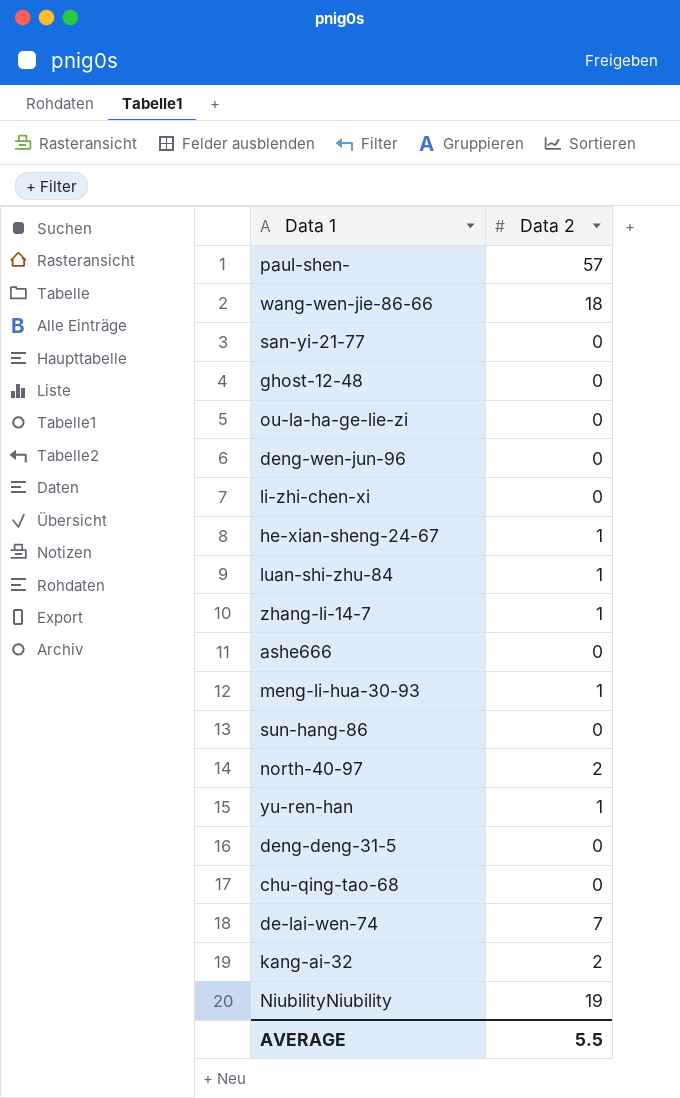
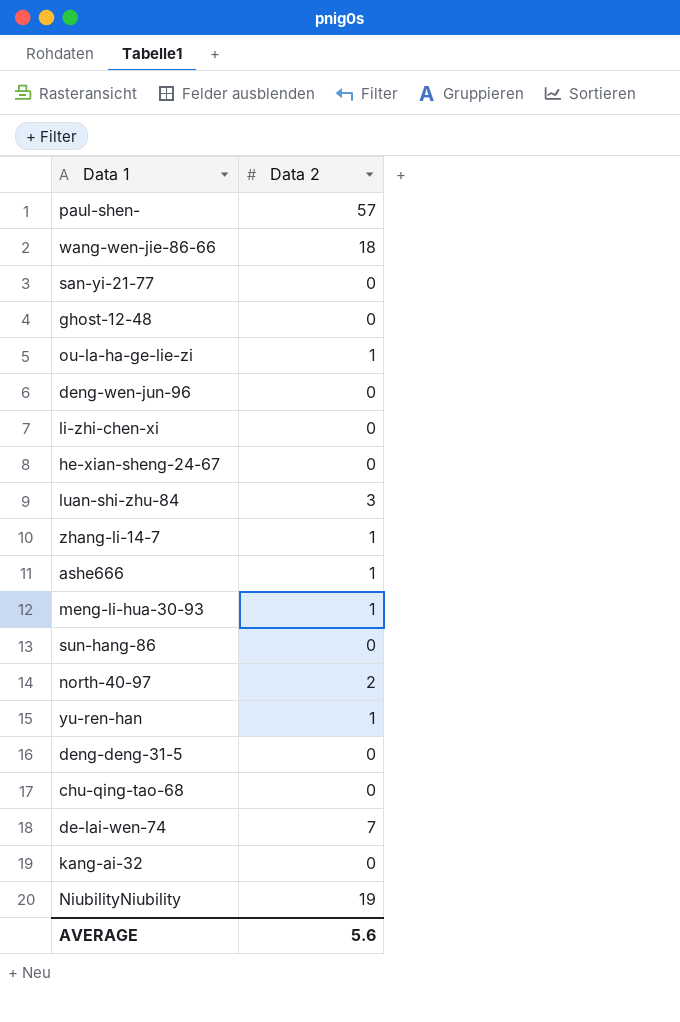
ou-la-ha-ge-lie-zi | Data 2: 0 -> 1
he-xian-sheng-24-67 | Data 2: 1 -> 0
luan-shi-zhu-84 | Data 2: 1 -> 3
ashe666 | Data 2: 0 -> 1
kang-ai-32 | Data 2: 2 -> 0
AVERAGE | Data 2: 5.5 -> 5.6

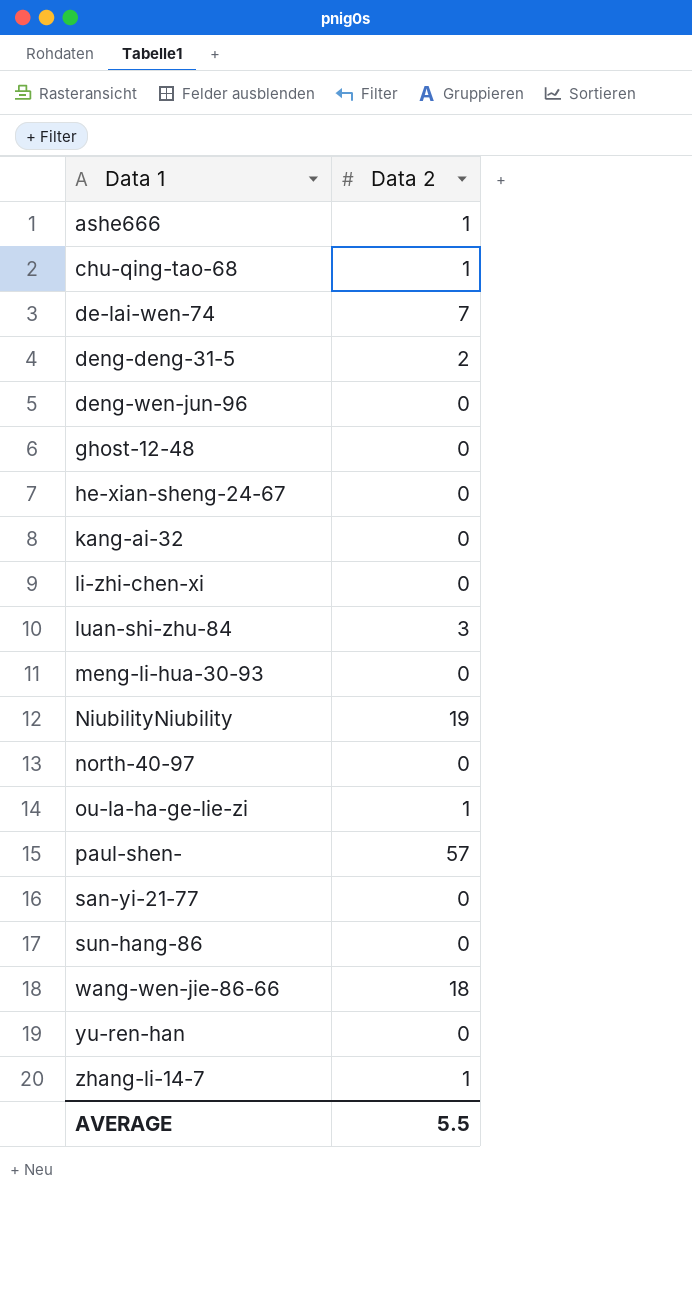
row order: none -> Data 1 ascending
chu-qing-tao-68 | Data 2: 0 -> 1
deng-deng-31-5 | Data 2: 0 -> 2
meng-li-hua-30-93 | Data 2: 1 -> 0
north-40-97 | Data 2: 2 -> 0
yu-ren-han | Data 2: 1 -> 0
AVERAGE | Data 2: 5.6 -> 5.5

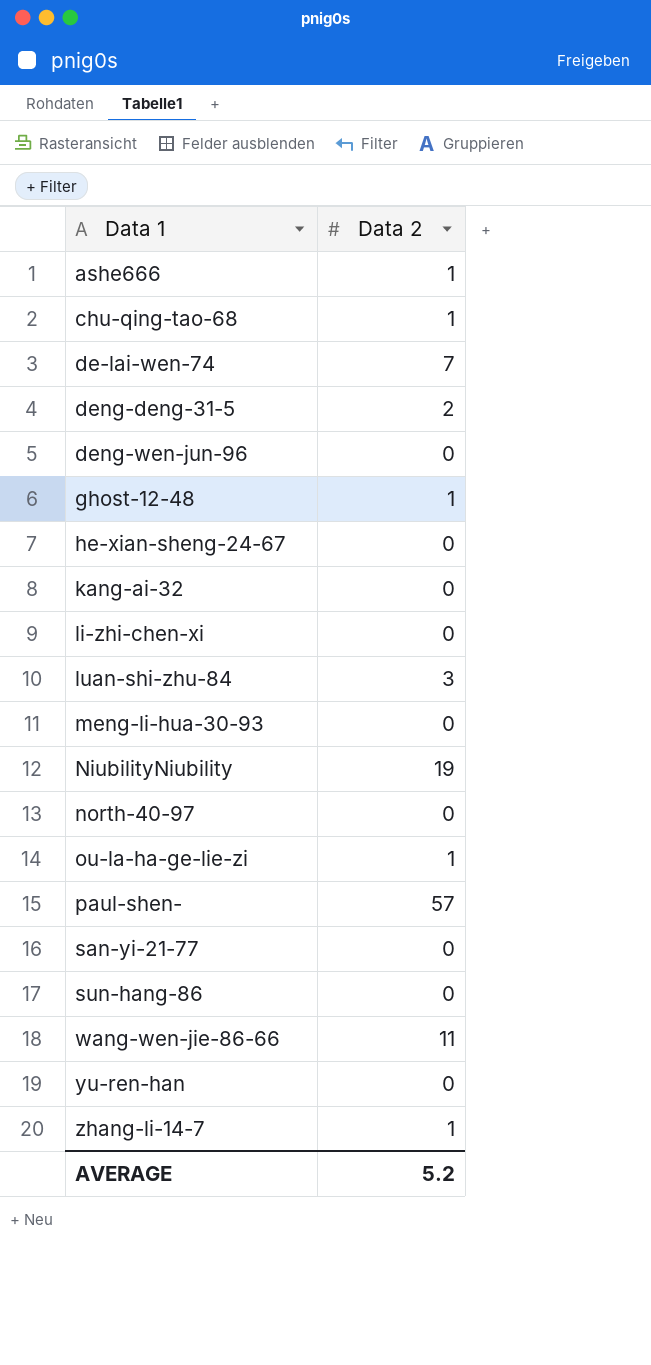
ghost-12-48 | Data 2: 0 -> 1
wang-wen-jie-86-66 | Data 2: 18 -> 11
AVERAGE | Data 2: 5.5 -> 5.2

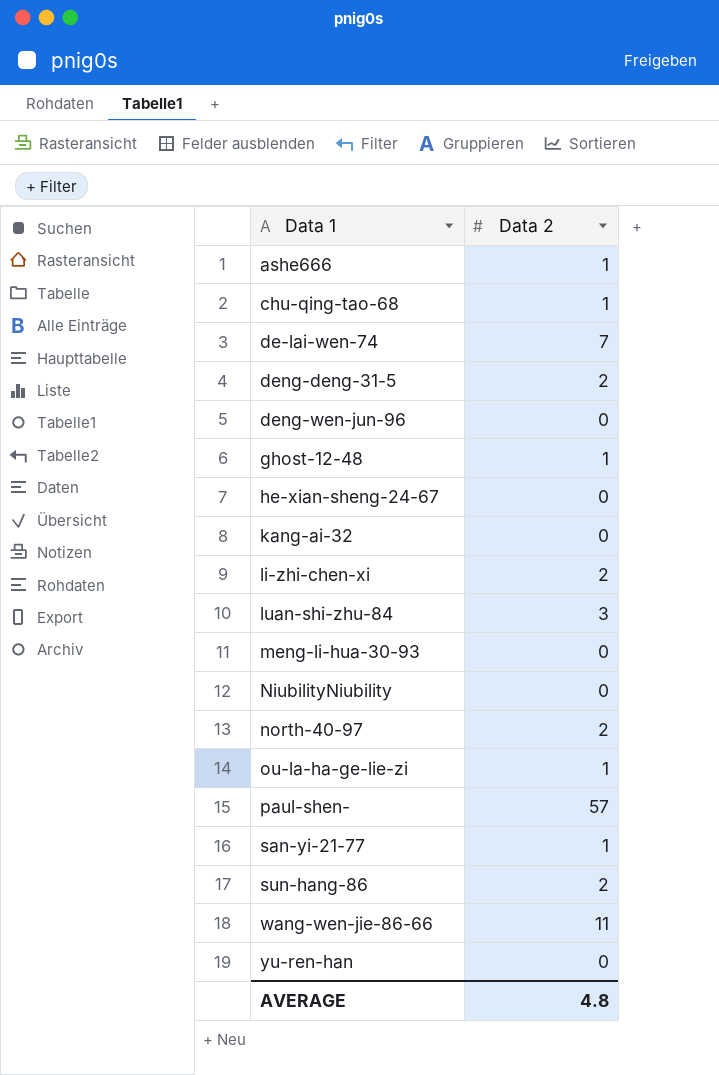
row zhang-li-14-7: 1 -> none
li-zhi-chen-xi | Data 2: 0 -> 2
NiubilityNiubility | Data 2: 19 -> 0
north-40-97 | Data 2: 0 -> 2
san-yi-21-77 | Data 2: 0 -> 1
sun-hang-86 | Data 2: 0 -> 2
AVERAGE | Data 2: 5.2 -> 4.8

